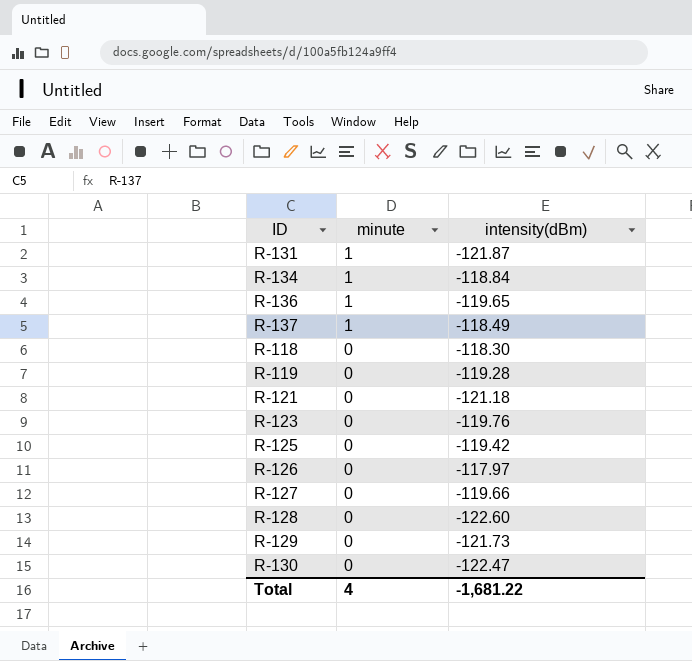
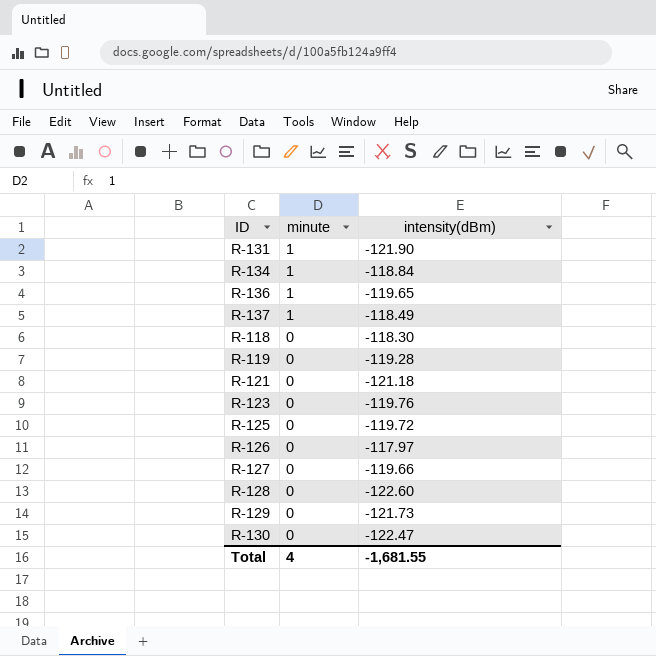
R-131 | intensity(dBm): -121.87 -> -121.90
R-125 | intensity(dBm): -119.42 -> -119.72
Total | intensity(dBm): -1,681.22 -> -1,681.55

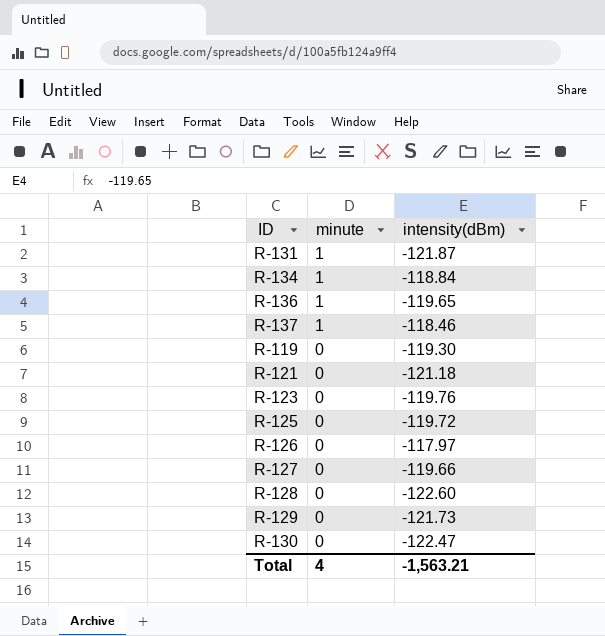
row R-118: 0 | -118.30 -> none
R-131 | intensity(dBm): -121.90 -> -121.87
R-137 | intensity(dBm): -118.49 -> -118.46
R-119 | intensity(dBm): -119.28 -> -119.30
Total | intensity(dBm): -1,681.55 -> -1,563.21

